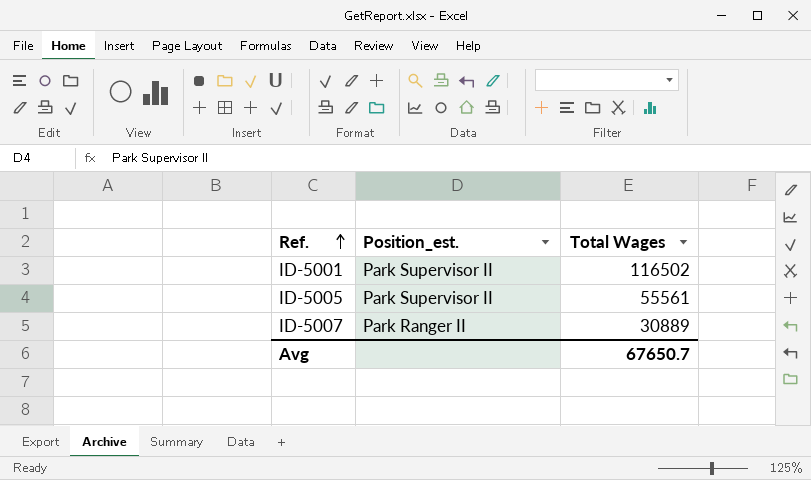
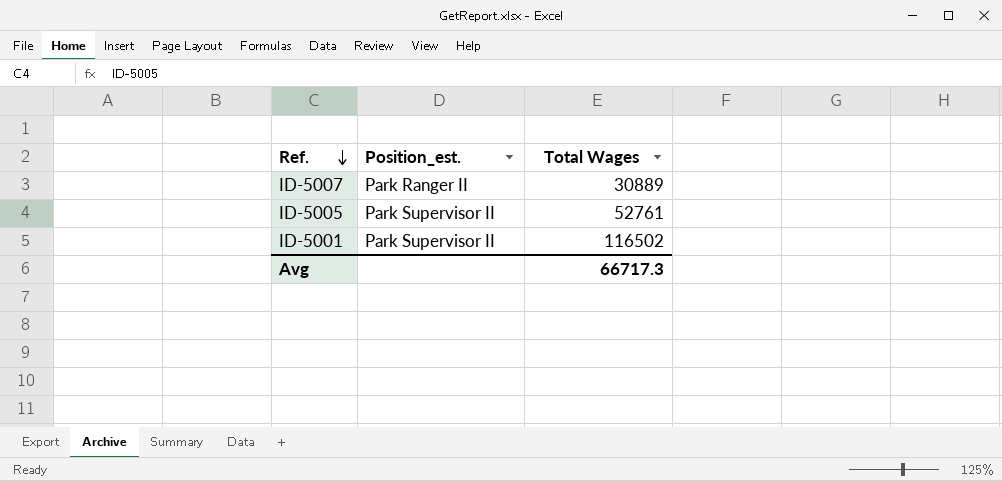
row order: Ref. ascending -> Ref. descending
ID-5005 | Total Wages: 55561 -> 52761
Avg | Total Wages: 67650.7 -> 66717.3

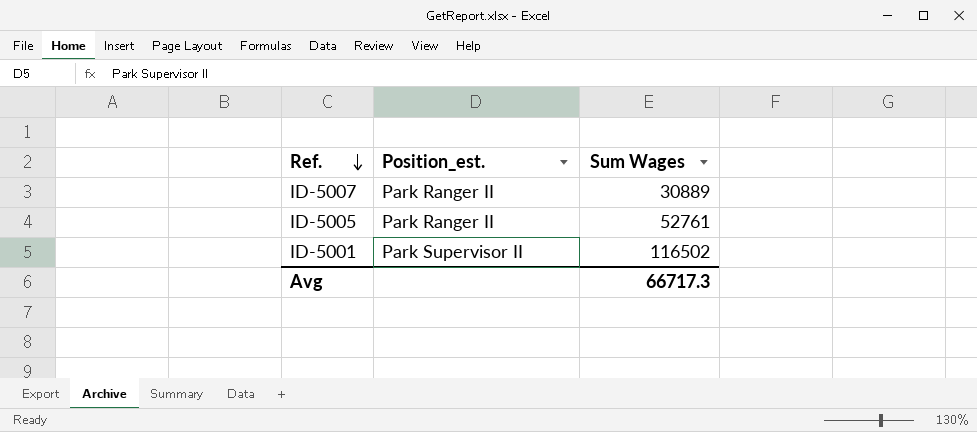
column name: Total Wages -> Sum Wages
ID-5005 | Position_est.: Park Supervisor II -> Park Ranger II

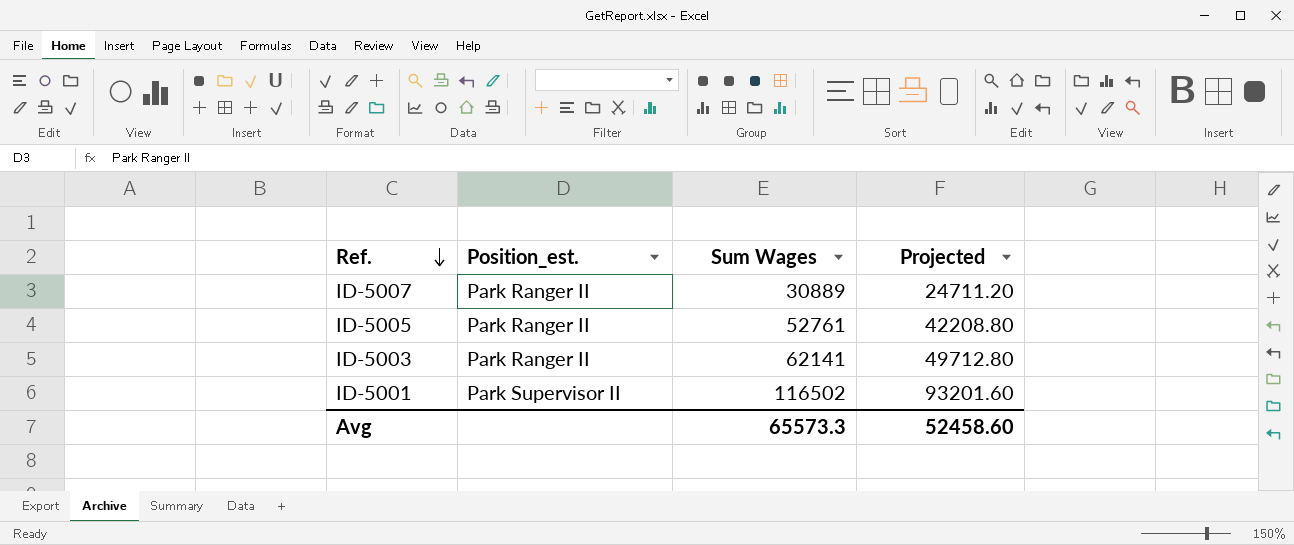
column Projected | formula: none -> [Sum Wages] * 0.8
row ID-5003: none -> Park Ranger II | 62141 | 49712.80
Avg | Sum Wages: 66717.3 -> 65573.3

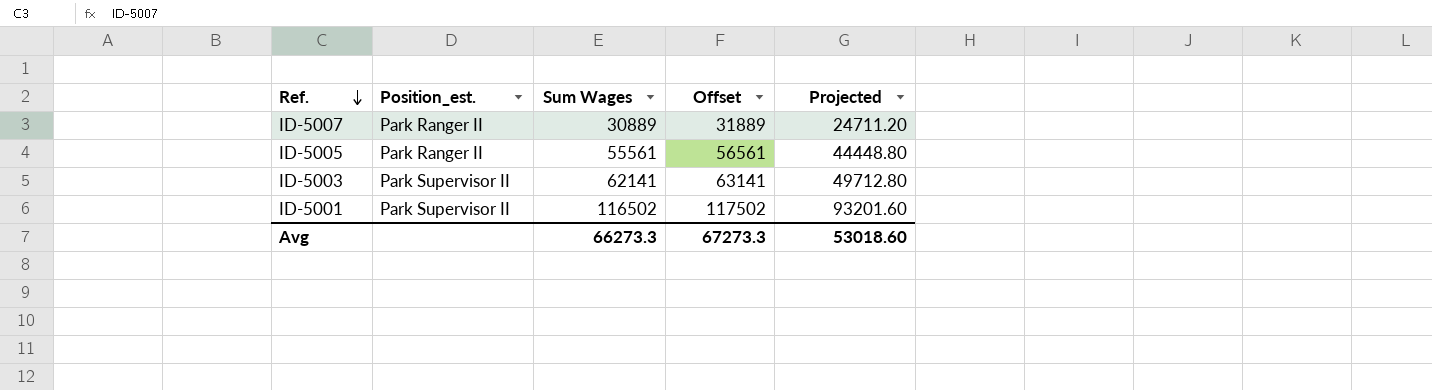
column Offset | formula: none -> [Sum Wages] + 1000
ID-5005 | Sum Wages: 52761 -> 55561
ID-5005 | Projected: 42208.80 -> 44448.80
ID-5003 | Position_est.: Park Ranger II -> Park Supervisor II
Avg | Sum Wages: 65573.3 -> 66273.3
Avg | Projected: 52458.60 -> 53018.60

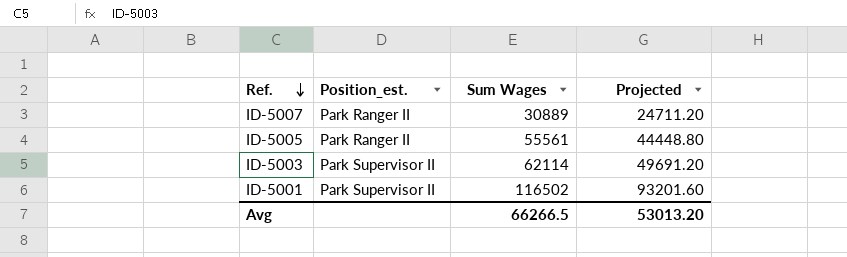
column Offset | formula: [Sum Wages] + 1000 -> none
ID-5003 | Sum Wages: 62141 -> 62114
ID-5003 | Projected: 49712.80 -> 49691.20
Avg | Sum Wages: 66273.3 -> 66266.5
Avg | Projected: 53018.60 -> 53013.20

